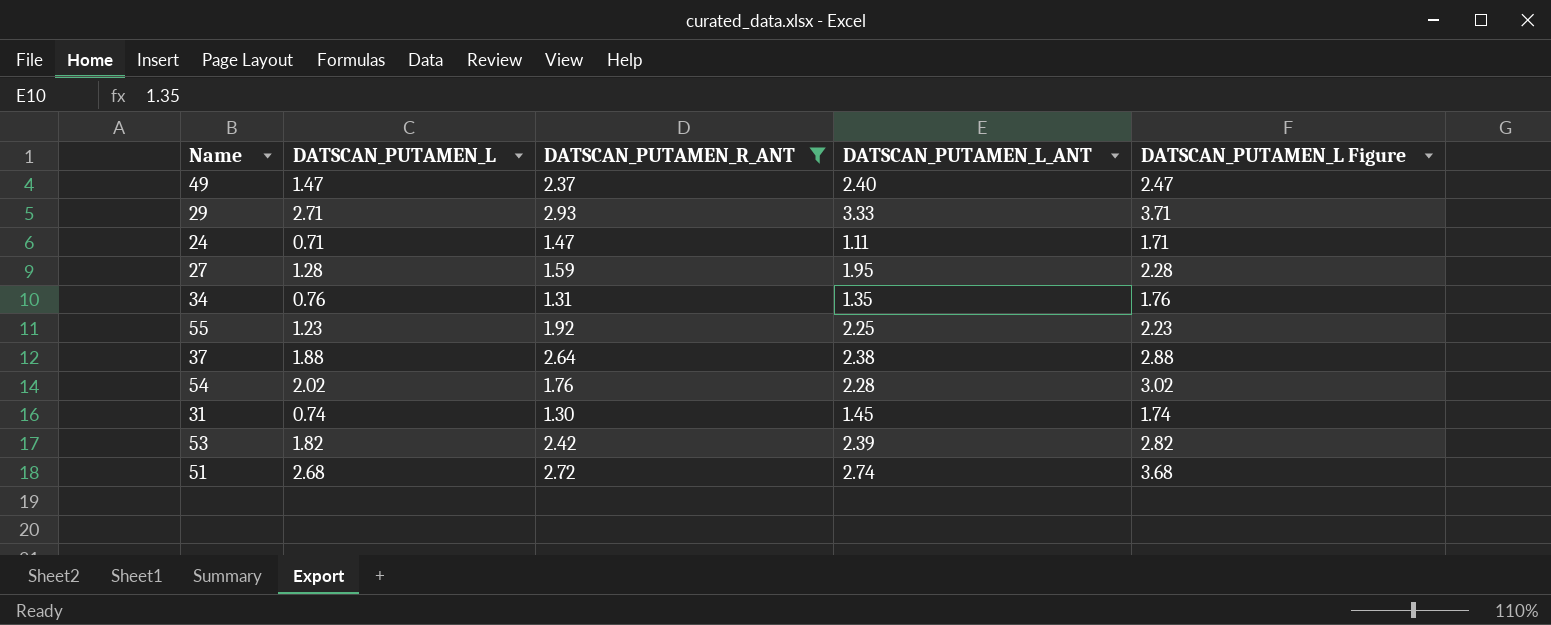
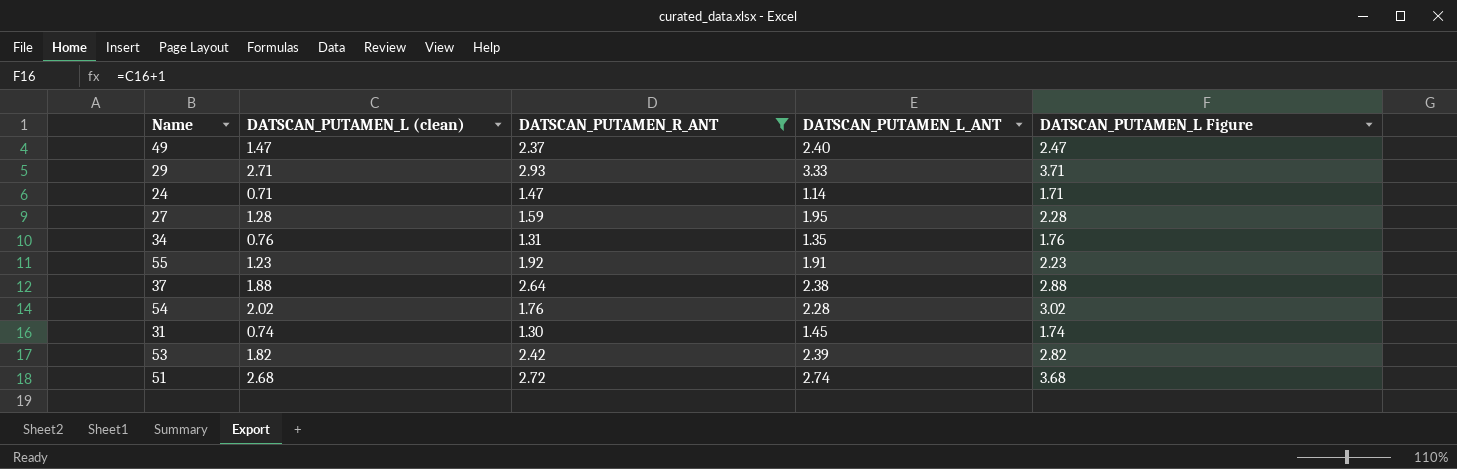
column name: DATSCAN_PUTAMEN_L -> DATSCAN_PUTAMEN_L (clean)
24 | DATSCAN_PUTAMEN_L_ANT: 1.11 -> 1.14
55 | DATSCAN_PUTAMEN_L_ANT: 2.25 -> 1.91

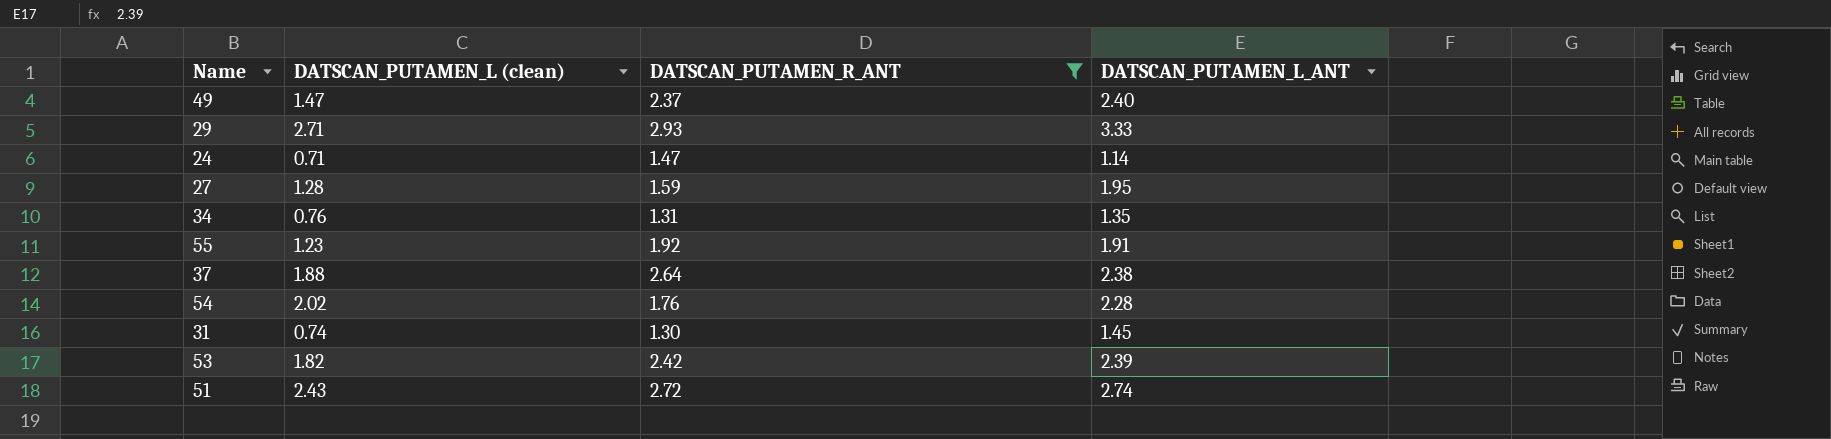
column DATSCAN_PUTAMEN_L Figure | formula: [DATSCAN_PUTAMEN_L (clean)] + 1 -> none
51 | DATSCAN_PUTAMEN_L (clean): 2.68 -> 2.43

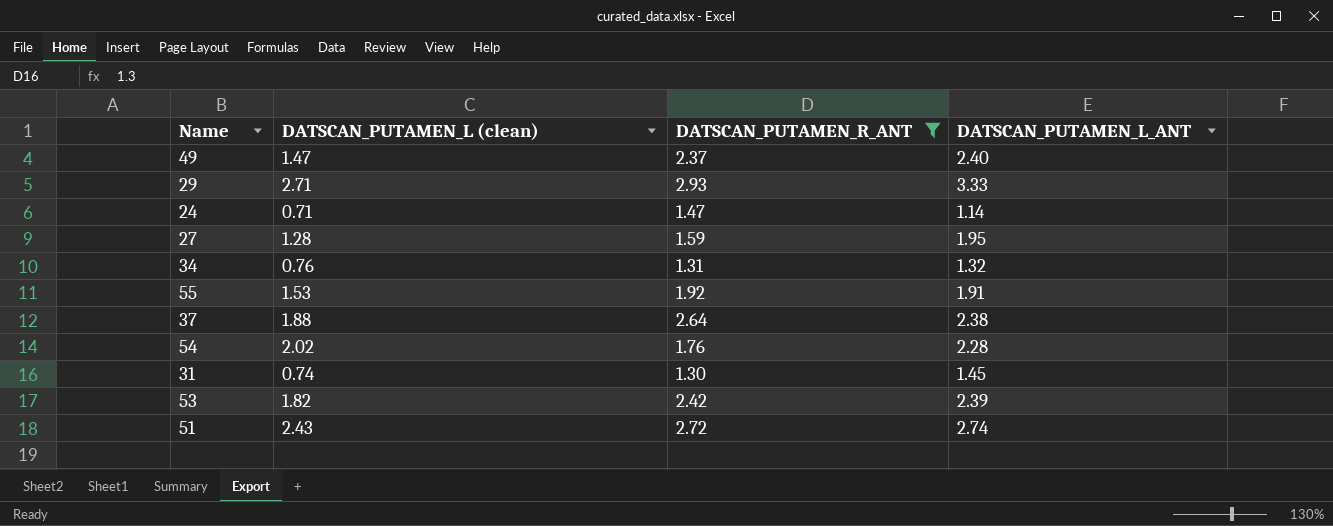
34 | DATSCAN_PUTAMEN_L_ANT: 1.35 -> 1.32
55 | DATSCAN_PUTAMEN_L (clean): 1.23 -> 1.53

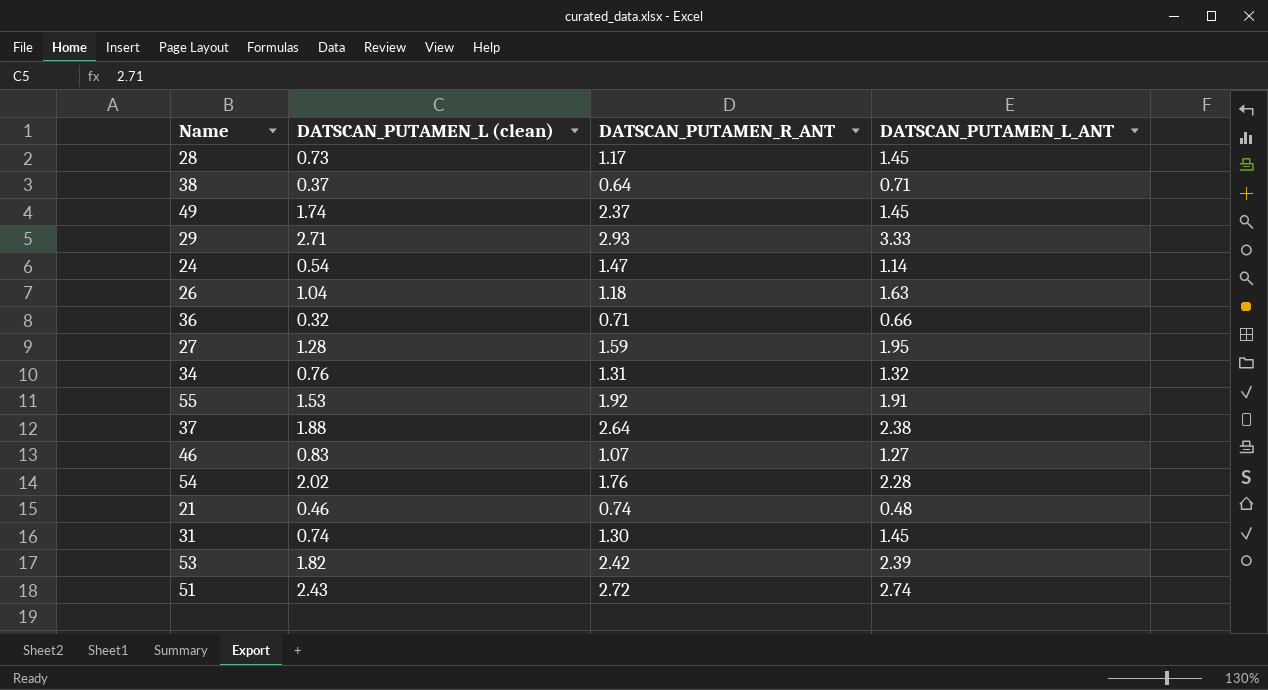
filter: DATSCAN_PUTAMEN_R_ANT >= 1.30 -> none
49 | DATSCAN_PUTAMEN_L (clean): 1.47 -> 1.74
49 | DATSCAN_PUTAMEN_L_ANT: 2.40 -> 1.45
24 | DATSCAN_PUTAMEN_L (clean): 0.71 -> 0.54

